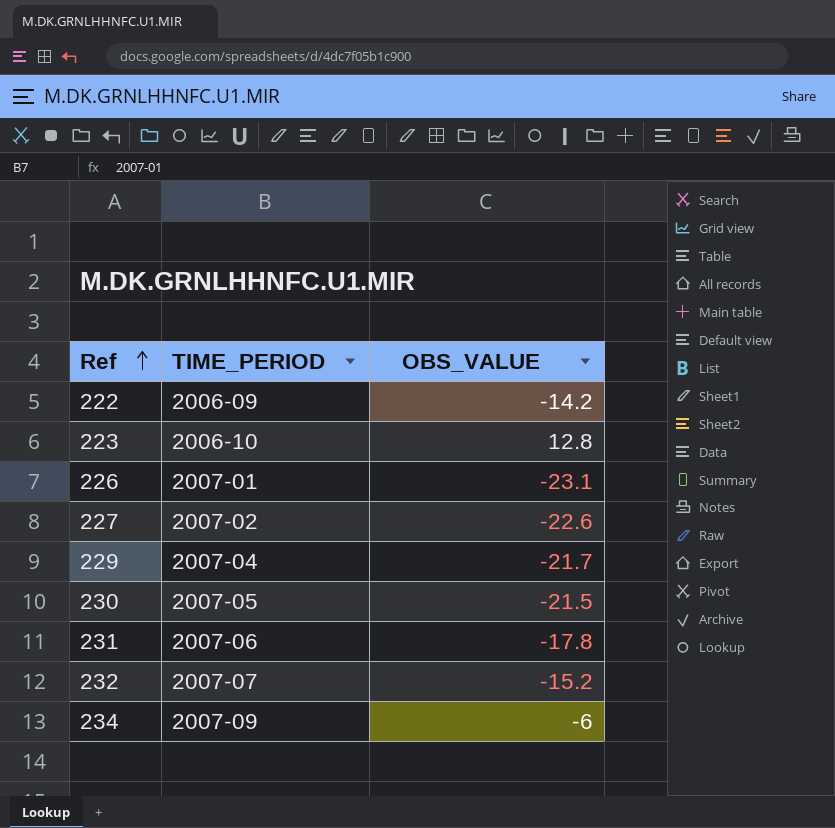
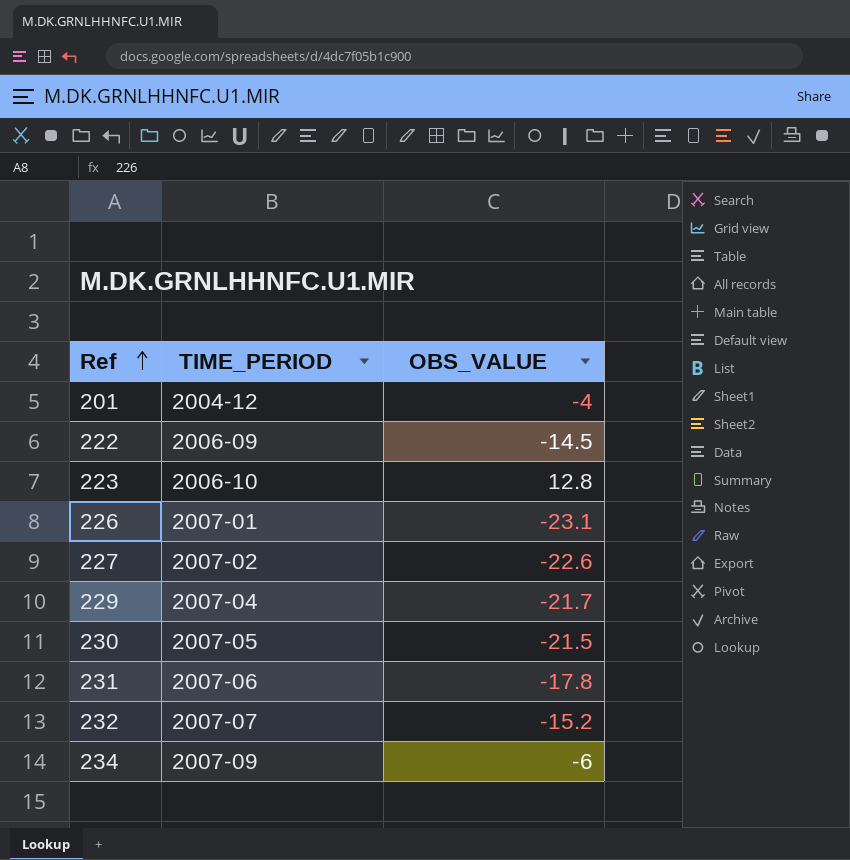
row 201: none -> 2004-12 | -4
222 | OBS_VALUE: -14.2 -> -14.5

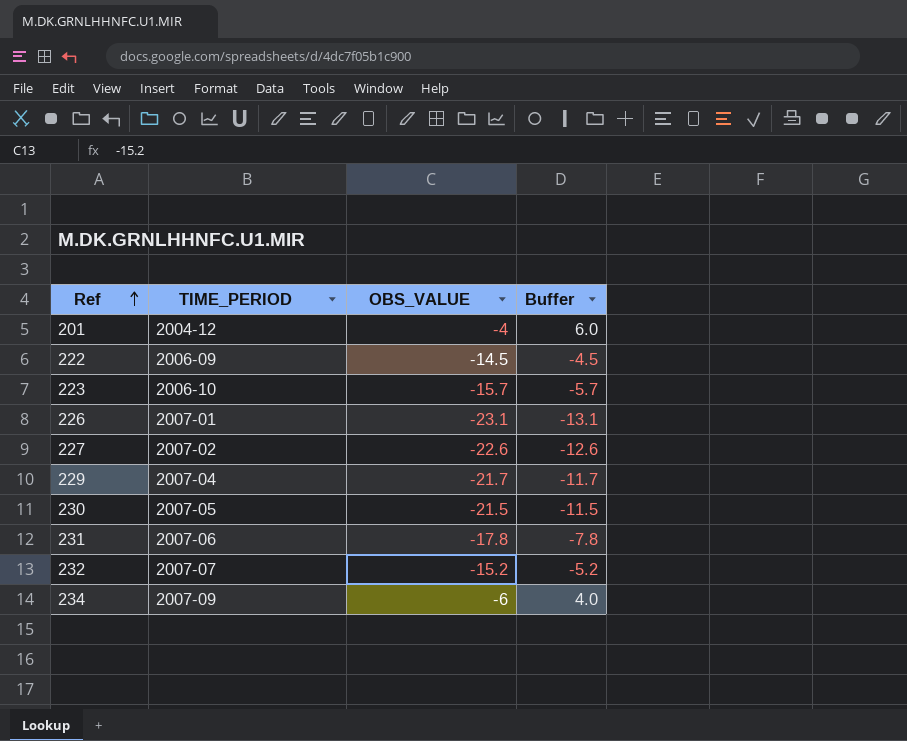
column Buffer | formula: none -> [OBS_VALUE] + 10
223 | OBS_VALUE: 12.8 -> -15.7

